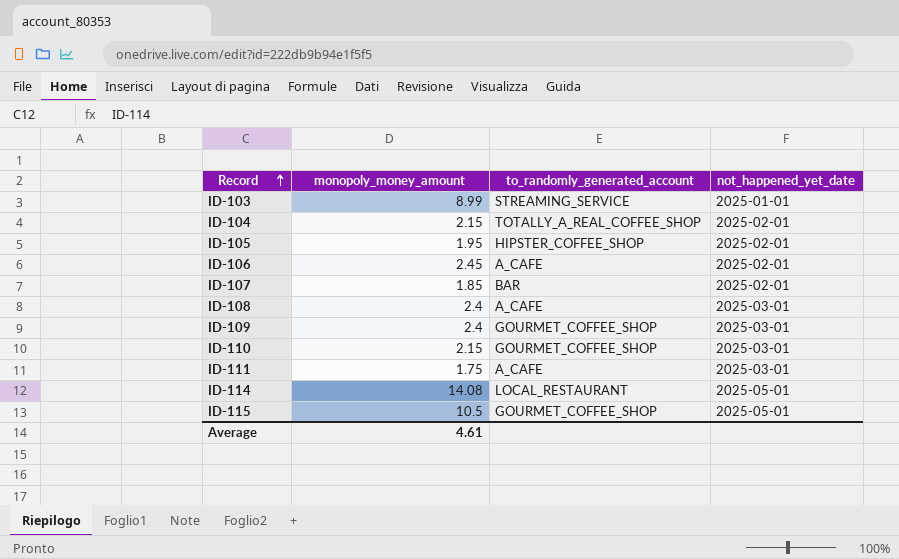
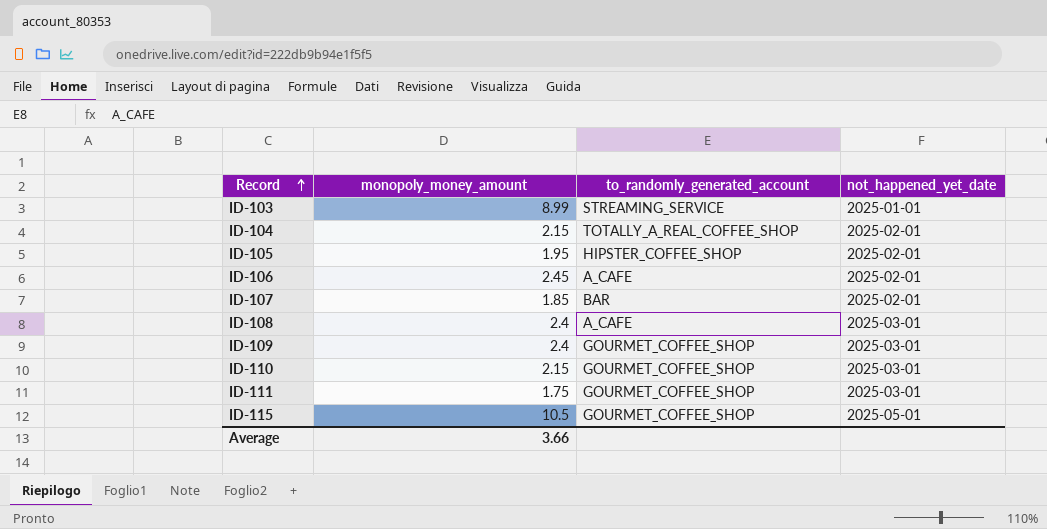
row ID-114: 14.08 | LOCAL_RESTAURANT | 2025-05-01 -> none
ID-111 | to_randomly_generated_account: A_CAFE -> GOURMET_COFFEE_SHOP
Average | monopoly_money_amount: 4.61 -> 3.66

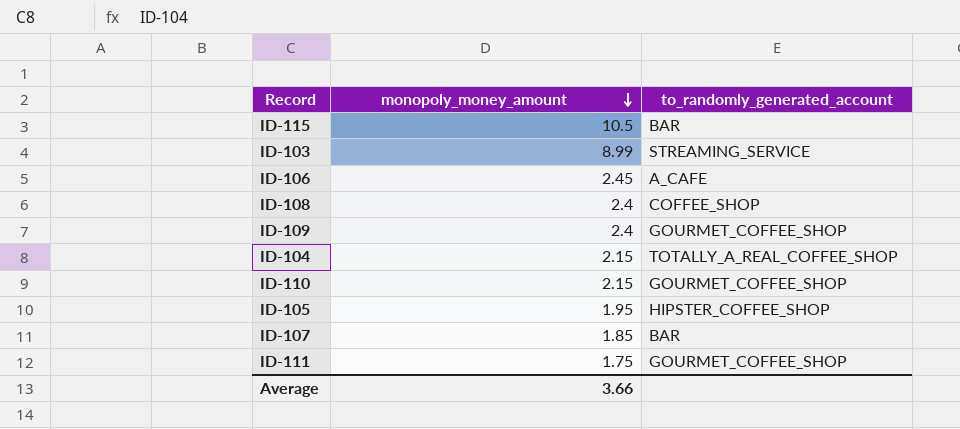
row order: Record ascending -> monopoly_money_amount descending
column not_happened_yet_date | position: 4 -> none
ID-115 | to_randomly_generated_account: GOURMET_COFFEE_SHOP -> BAR
ID-108 | to_randomly_generated_account: A_CAFE -> COFFEE_SHOP

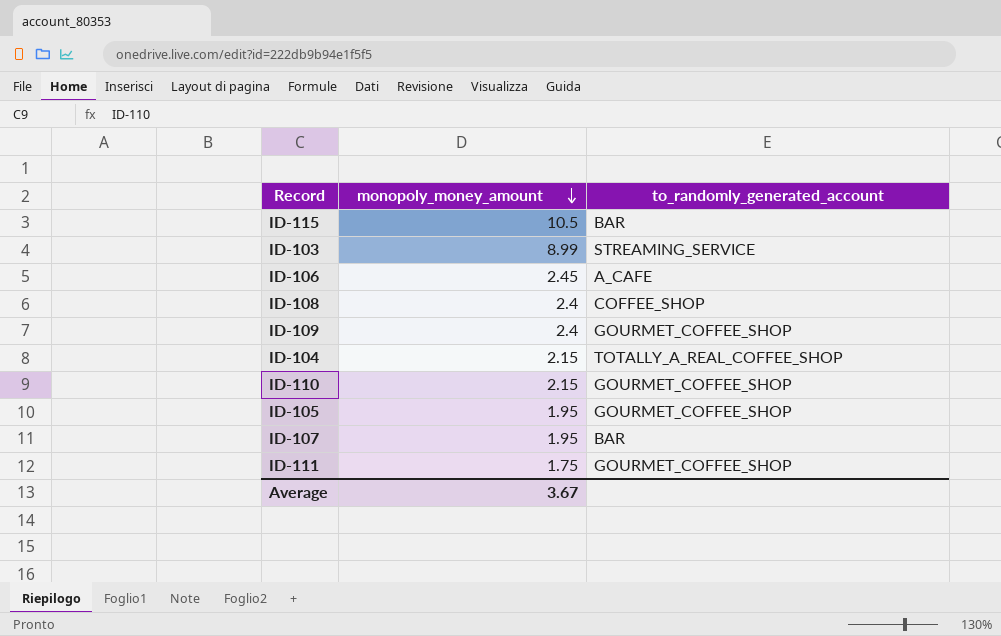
ID-105 | to_randomly_generated_account: HIPSTER_COFFEE_SHOP -> GOURMET_COFFEE_SHOP
ID-107 | monopoly_money_amount: 1.85 -> 1.95
Average | monopoly_money_amount: 3.66 -> 3.67

